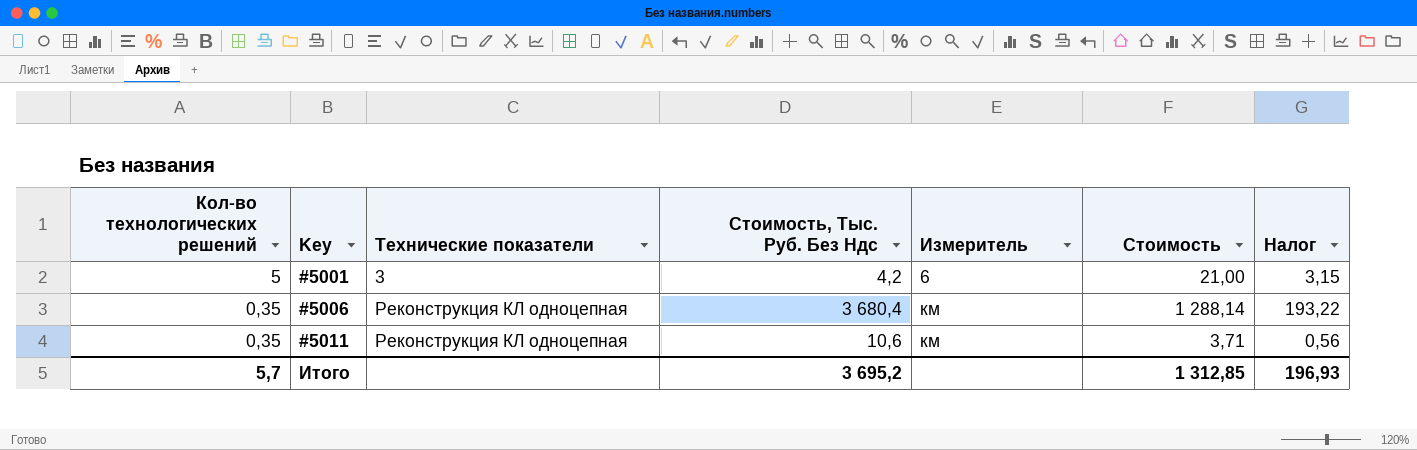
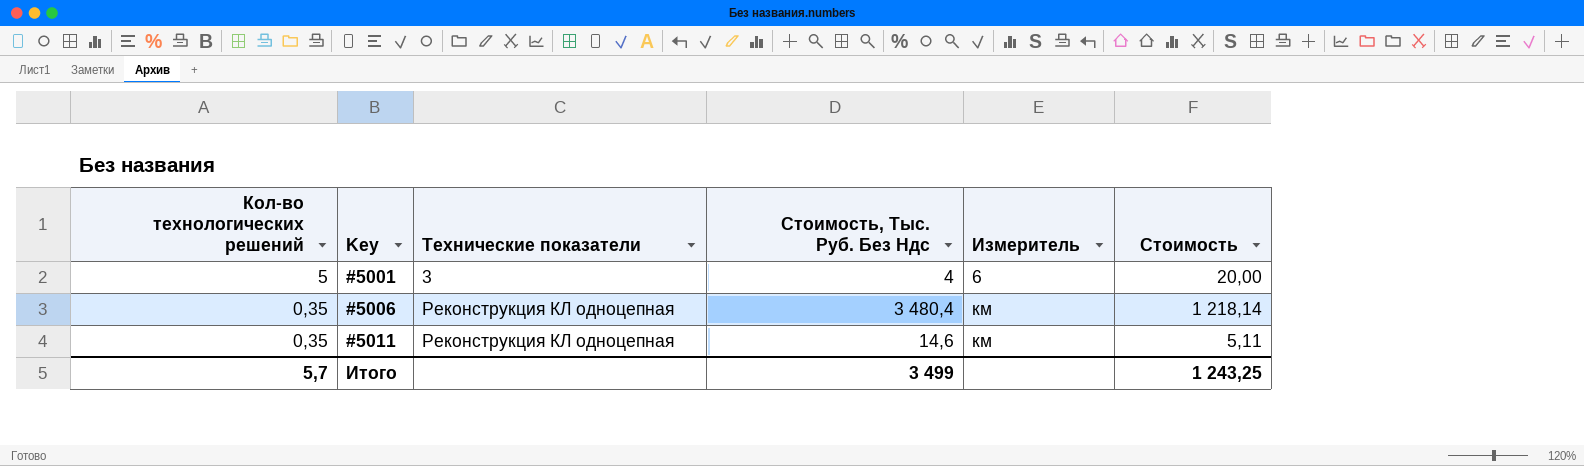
column Налог | formula: [Стоимость] * 0,15 -> none
#5001 | Стоимость, Тыс. Руб. Без Ндс: 4,2 -> 4
#5001 | Стоимость: 21,00 -> 20,00
#5006 | Стоимость, Тыс. Руб. Без Ндс: 3 680,4 -> 3 480,4
#5006 | Стоимость: 1 288,14 -> 1 218,14
#5011 | Стоимость, Тыс. Руб. Без Ндс: 10,6 -> 14,6
#5011 | Стоимость: 3,71 -> 5,11
Итого | Стоимость, Тыс. Руб. Без Ндс: 3 695,2 -> 3 499
Итого | Стоимость: 1 312,85 -> 1 243,25

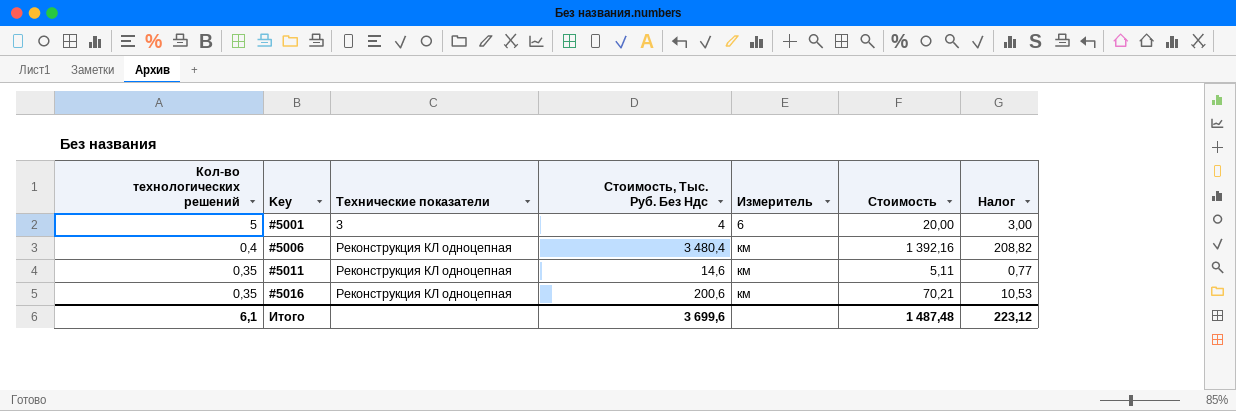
column Налог | formula: none -> [Стоимость] * 0,15
#5006 | Кол-во технологических решений: 0,35 -> 0,4
#5006 | Стоимость: 1 218,14 -> 1 392,16
row #5016: none -> 0,35 | Реконструкция КЛ одноцепная | 200,6 | км | 70,21 | 10,53
Итого | Кол-во технологических решений: 5,7 -> 6,1
Итого | Стоимость, Тыс. Руб. Без Ндс: 3 499 -> 3 699,6
Итого | Стоимость: 1 243,25 -> 1 487,48

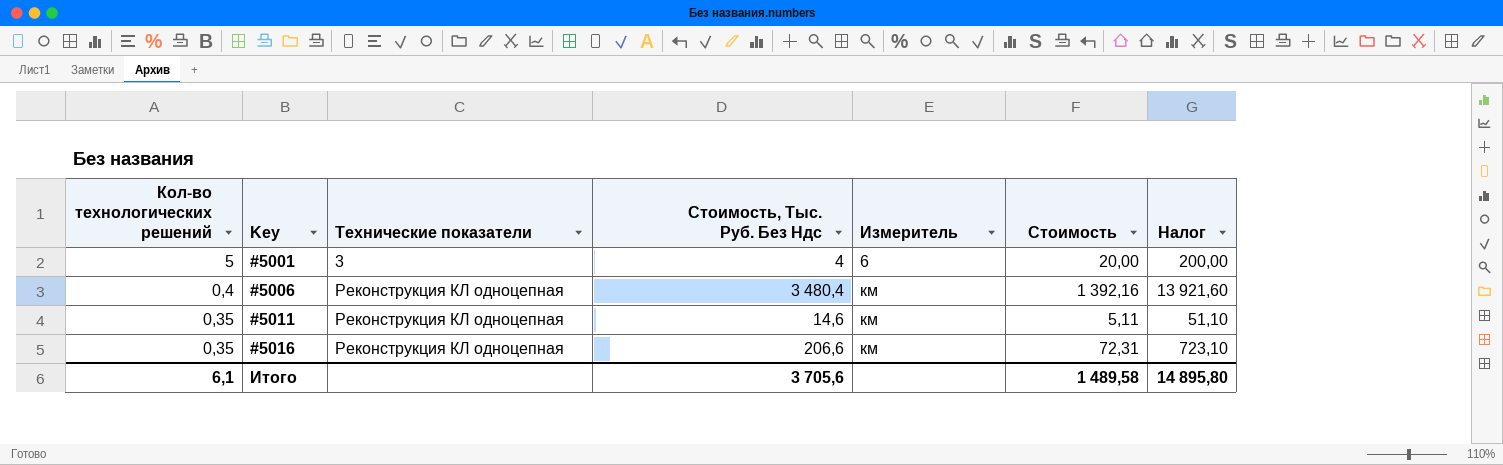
column Налог | formula: [Стоимость] * 0,15 -> [Стоимость] * 10
#5016 | Стоимость, Тыс. Руб. Без Ндс: 200,6 -> 206,6
#5016 | Стоимость: 70,21 -> 72,31
Итого | Стоимость, Тыс. Руб. Без Ндс: 3 699,6 -> 3 705,6
Итого | Стоимость: 1 487,48 -> 1 489,58
Итого | Налог: 223,12 -> 14 895,80

